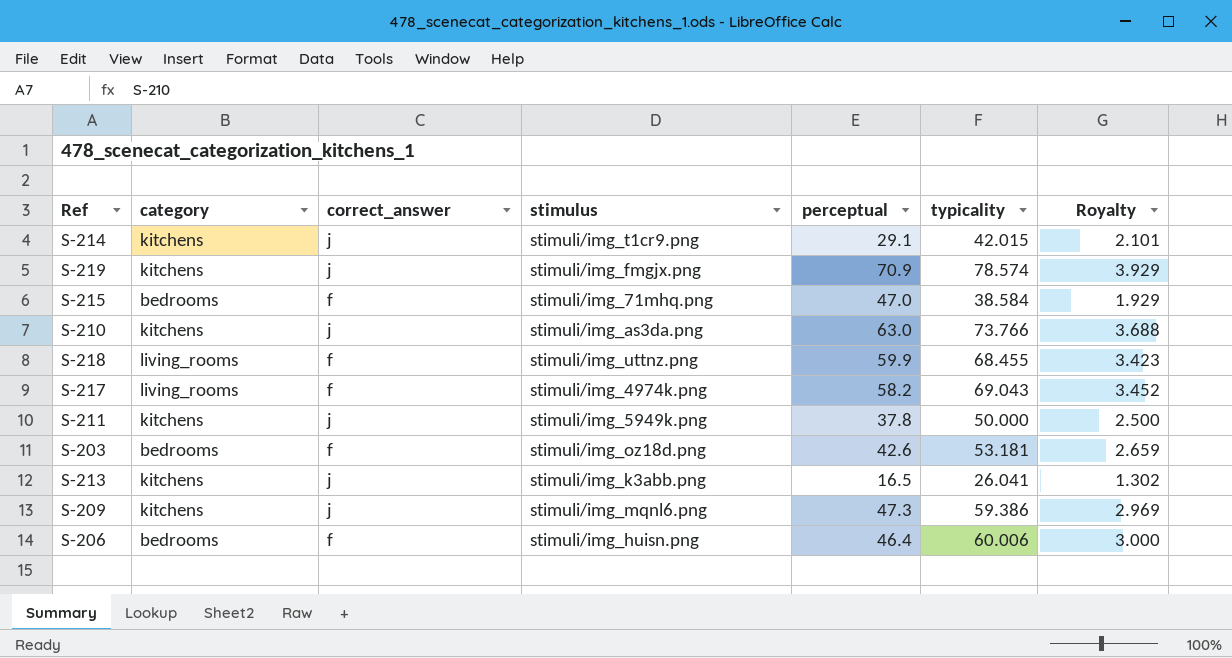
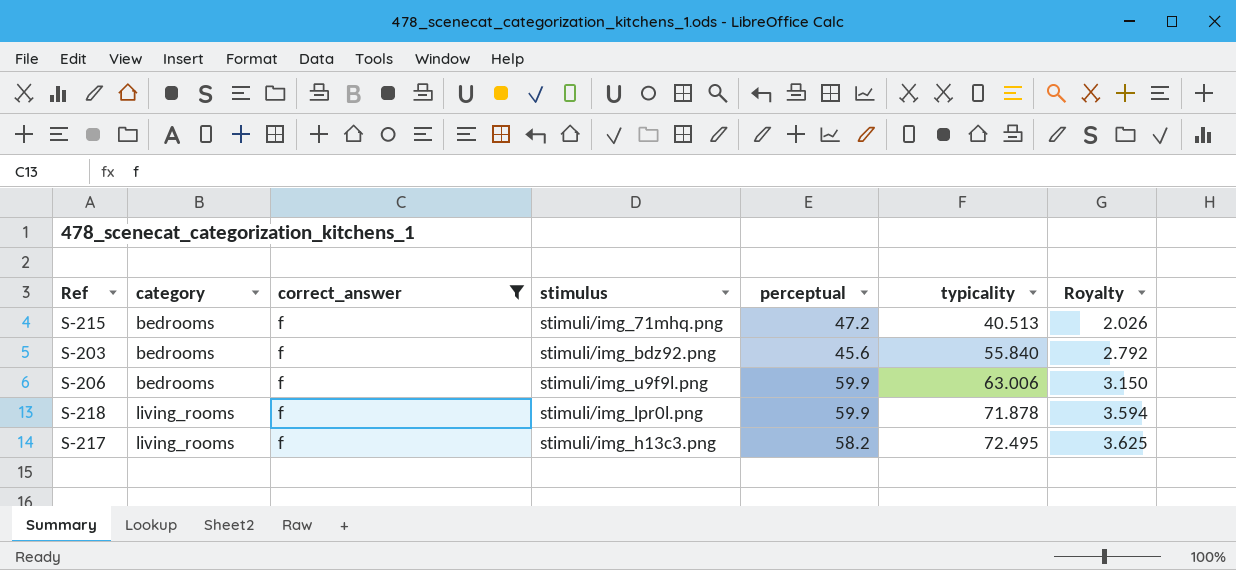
filter: none -> correct_answer = f
row order: none -> category ascending
S-215 | perceptual: 47.0 -> 47.2
S-215 | typicality: 38.584 -> 40.513
S-215 | Royalty: 1.929 -> 2.026
S-203 | stimulus: stimuli/img_oz18d.png -> stimuli/img_bdz92.png
S-203 | perceptual: 42.6 -> 45.6
S-203 | typicality: 53.181 -> 55.840
S-203 | Royalty: 2.659 -> 2.792
S-206 | stimulus: stimuli/img_huisn.png -> stimuli/img_u9f9l.png
S-206 | perceptual: 46.4 -> 59.9
S-206 | typicality: 60.006 -> 63.006
S-206 | Royalty: 3.000 -> 3.150
S-218 | stimulus: stimuli/img_uttnz.png -> stimuli/img_lpr0l.png
S-218 | typicality: 68.455 -> 71.878
S-218 | Royalty: 3.423 -> 3.594
S-217 | stimulus: stimuli/img_4974k.png -> stimuli/img_h13c3.png
S-217 | typicality: 69.043 -> 72.495
S-217 | Royalty: 3.452 -> 3.625

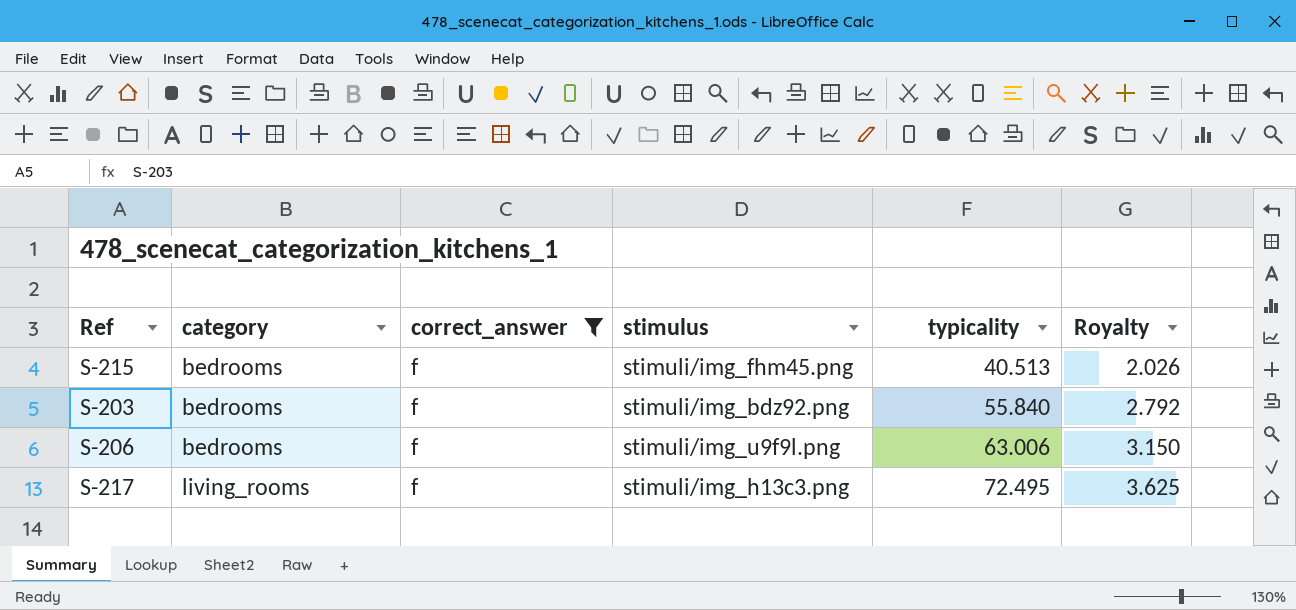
column perceptual | position: 5 -> none
row S-218: living_rooms | f | stimuli/img_lpr0l.png | 59.9 | 71.878 | 3.594 -> none
S-215 | stimulus: stimuli/img_71mhq.png -> stimuli/img_fhm45.png

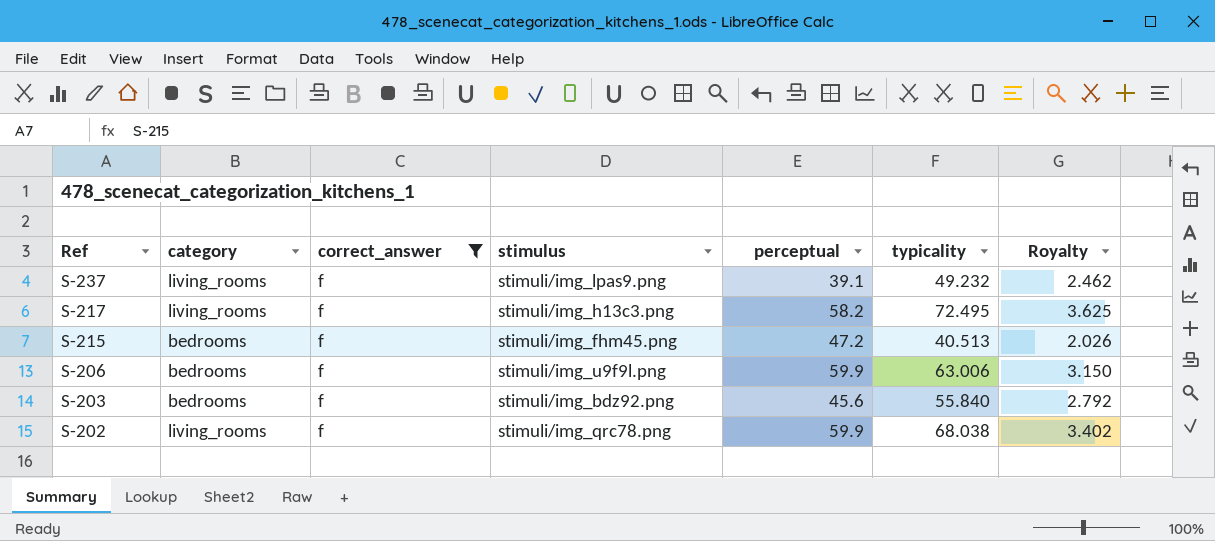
row order: category ascending -> Ref descending
column perceptual | position: none -> 5
row S-237: none -> living_rooms | f | stimuli/img_lpas9.png | 39.1 | 49.232 | 2.462
row S-202: none -> living_rooms | f | stimuli/img_qrc78.png | 59.9 | 68.038 | 3.402

